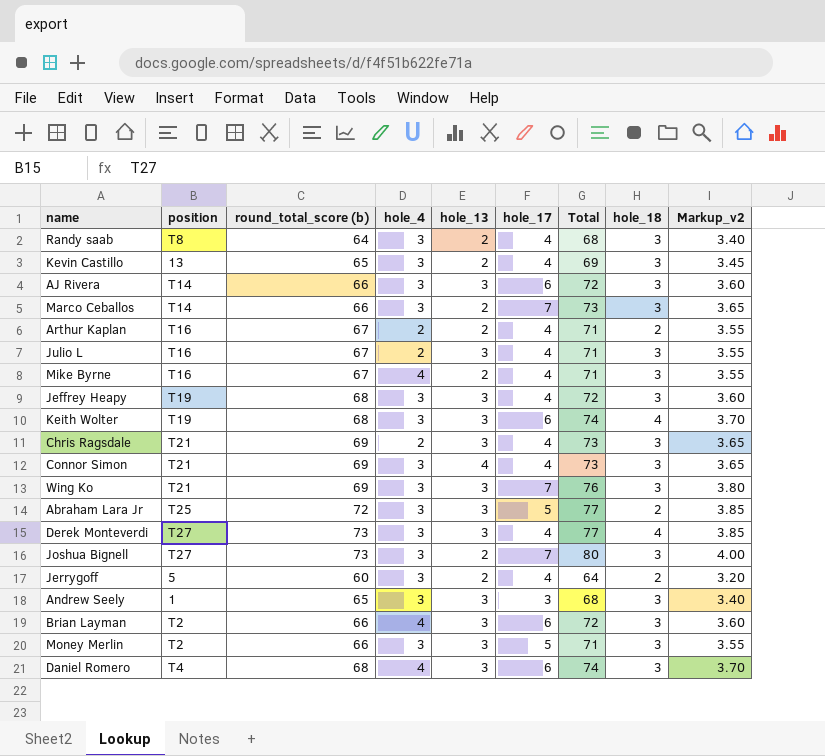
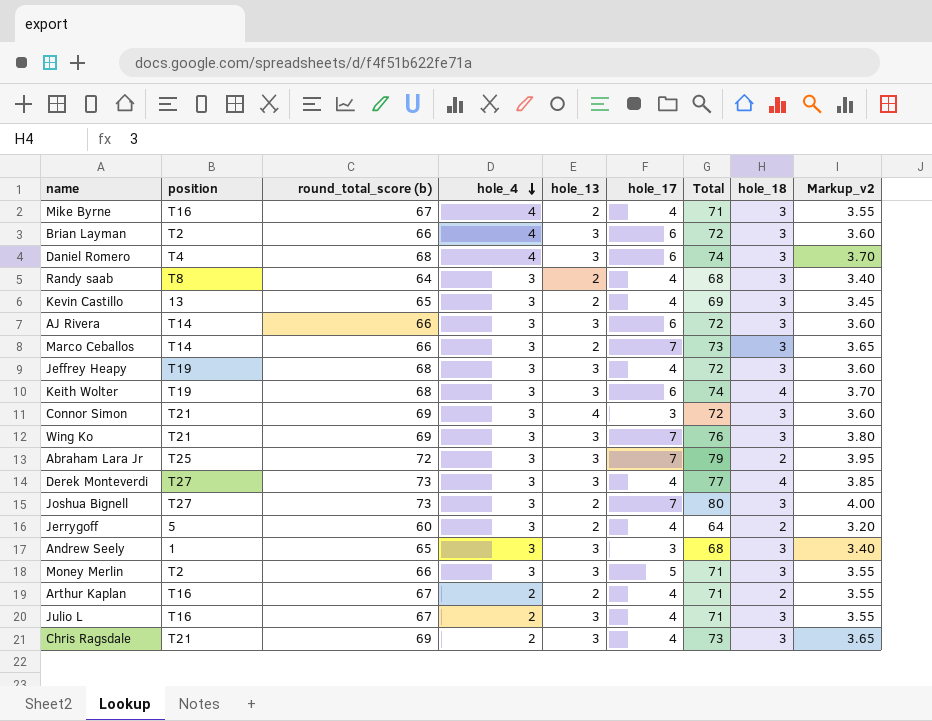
row order: none -> hole_4 descending
Connor Simon | hole_17: 4 -> 3
Connor Simon | Total: 73 -> 72
Connor Simon | Markup_v2: 3.65 -> 3.60
Abraham Lara Jr | hole_17: 5 -> 7
Abraham Lara Jr | Total: 77 -> 79
Abraham Lara Jr | Markup_v2: 3.85 -> 3.95

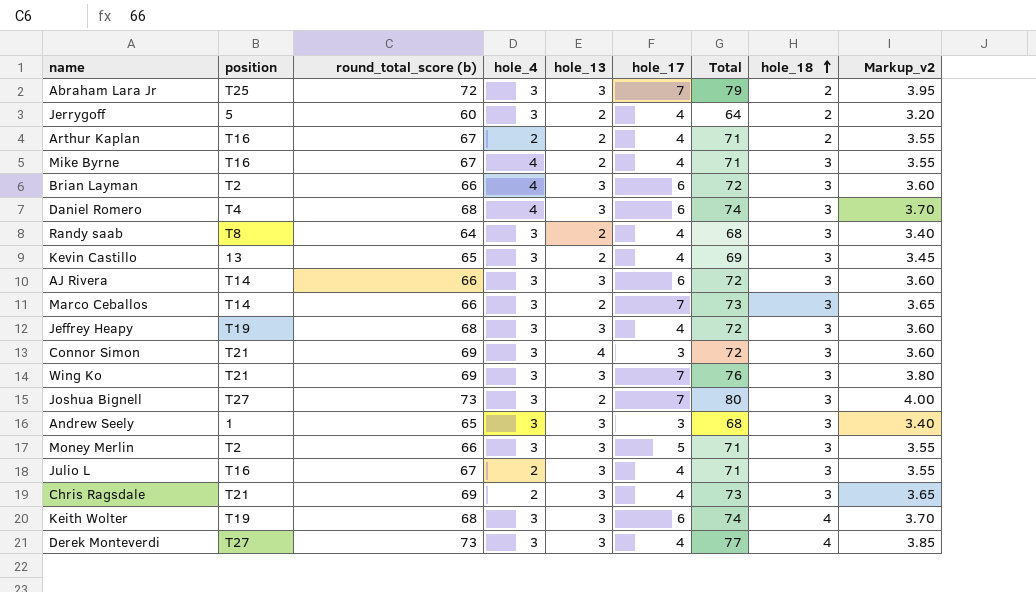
row order: hole_4 descending -> hole_18 ascending

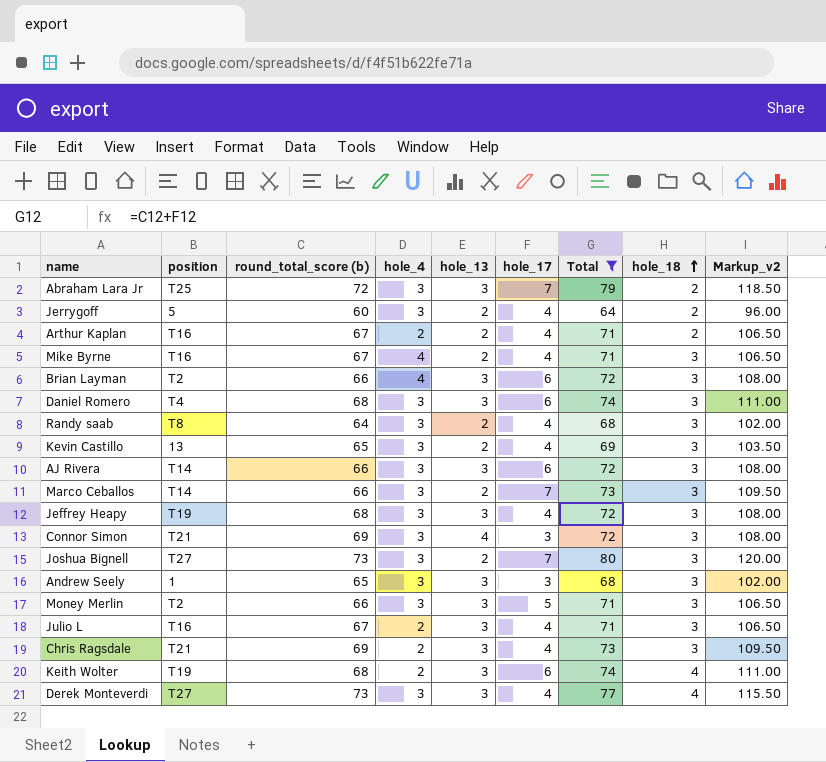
filter: none -> Total != 76
column Markup_v2 | formula: [Total] * 0.05 -> [Total] * 1.5
Daniel Romero | hole_4: 4 -> 3
Keith Wolter | hole_4: 3 -> 2

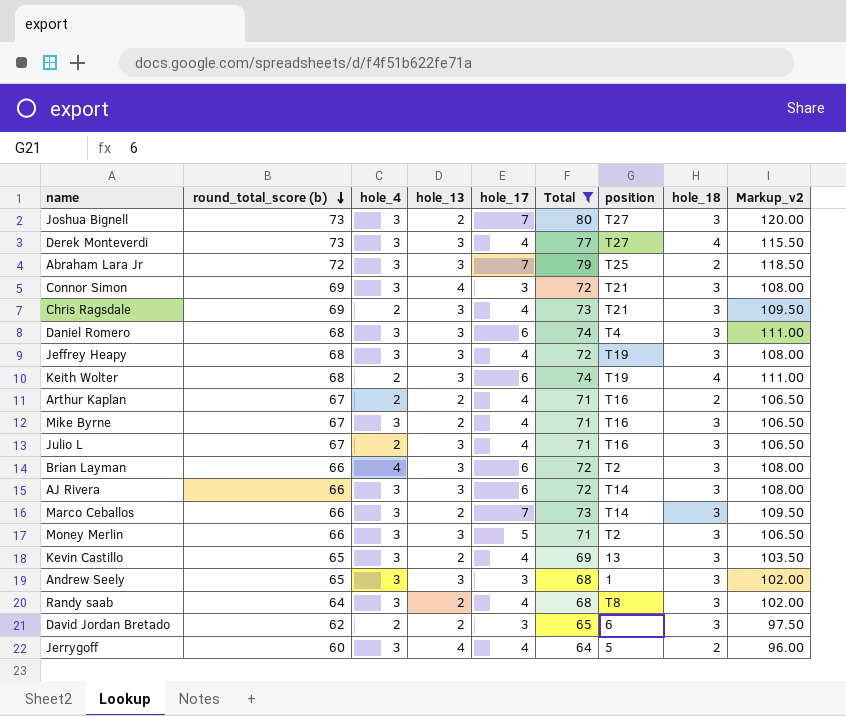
row order: hole_18 ascending -> round_total_score (b) descending
column position | position: 2 -> 7
Mike Byrne | hole_4: 4 -> 3
row David Jordan Bretado: none -> 62 | 2 | 2 | 3 | 65 | 6 | 3 | 97.50
Jerrygoff | hole_13: 2 -> 4

